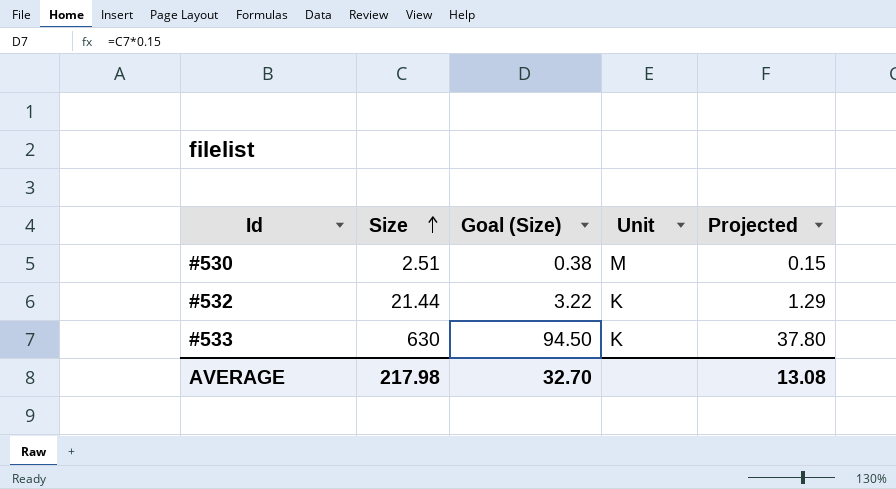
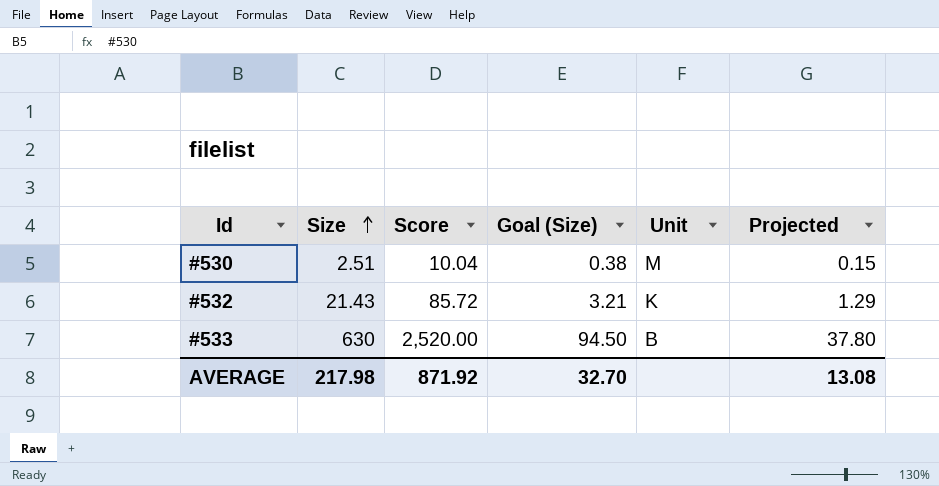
column Score | formula: none -> [Size] * 4
#532 | Size: 21.44 -> 21.43
#532 | Goal (Size): 3.22 -> 3.21
#533 | Unit: K -> B

